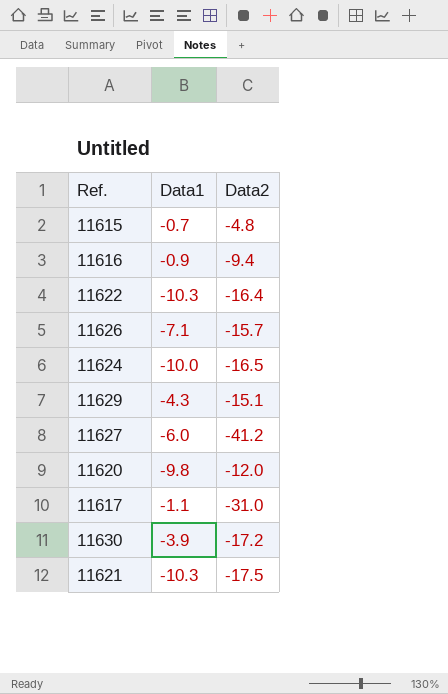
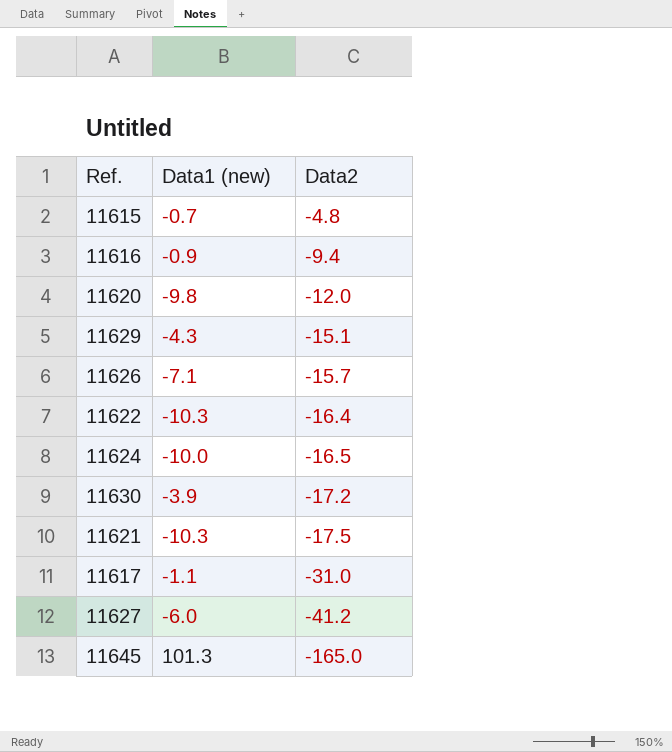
row order: none -> Data2 descending
column name: Data1 -> Data1 (new)
row 11645: none -> 101.3 | -165.0

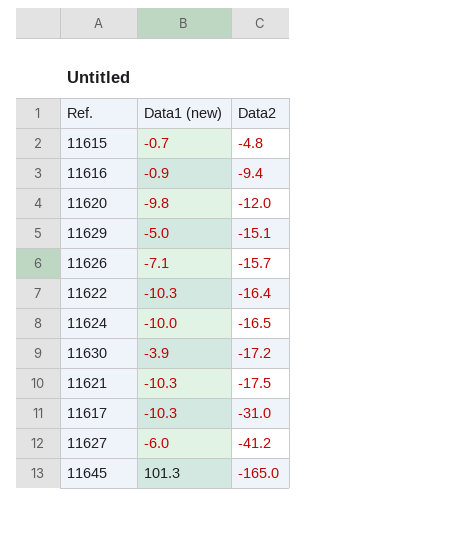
11629 | Data1 (new): -4.3 -> -5.0
11617 | Data1 (new): -1.1 -> -10.3

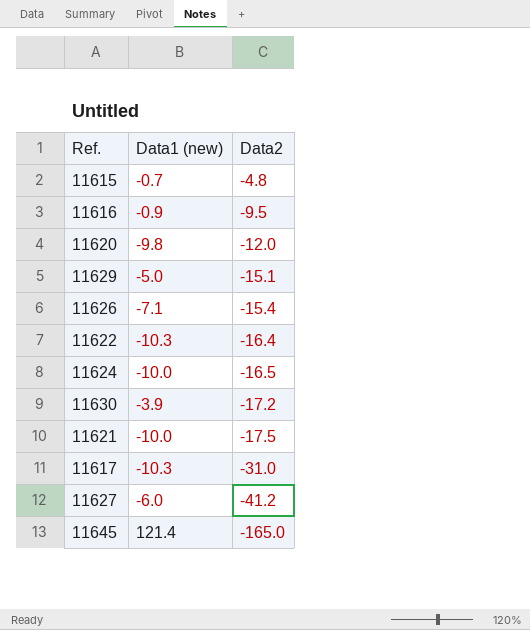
11616 | Data2: -9.4 -> -9.5
11626 | Data2: -15.7 -> -15.4
11621 | Data1 (new): -10.3 -> -10.0
11645 | Data1 (new): 101.3 -> 121.4

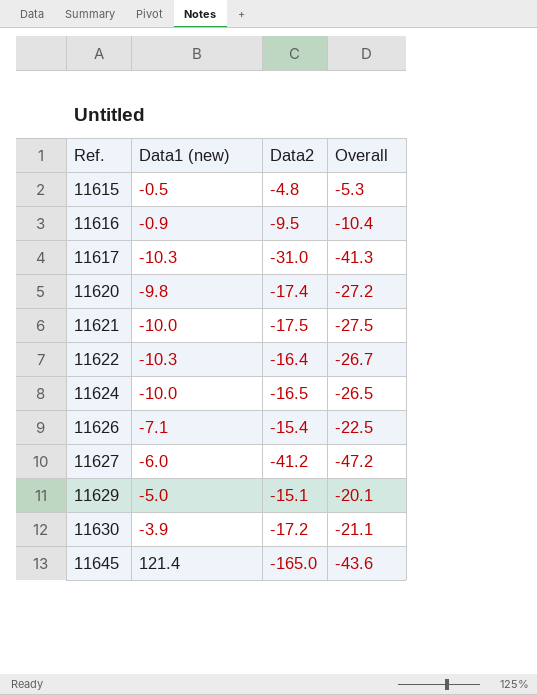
row order: Data2 descending -> Ref. ascending
column Overall | formula: none -> [Data1 (new)] + [Data2]
11615 | Data1 (new): -0.7 -> -0.5
11620 | Data2: -12.0 -> -17.4

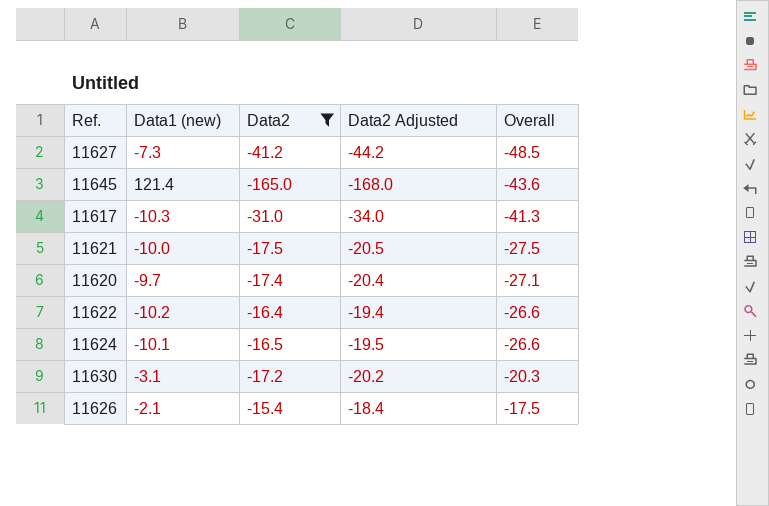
filter: none -> Data2 <= -15.4
row order: Ref. ascending -> Overall ascending
column Data2 Adjusted | formula: none -> [Data2] - 3
11627 | Data1 (new): -6.0 -> -7.3
11627 | Overall: -47.2 -> -48.5
11620 | Data1 (new): -9.8 -> -9.7
11620 | Overall: -27.2 -> -27.1
11622 | Data1 (new): -10.3 -> -10.2
11622 | Overall: -26.7 -> -26.6
11624 | Data1 (new): -10.0 -> -10.1
11624 | Overall: -26.5 -> -26.6
11630 | Data1 (new): -3.9 -> -3.1
11630 | Overall: -21.1 -> -20.3
11626 | Data1 (new): -7.1 -> -2.1
11626 | Overall: -22.5 -> -17.5

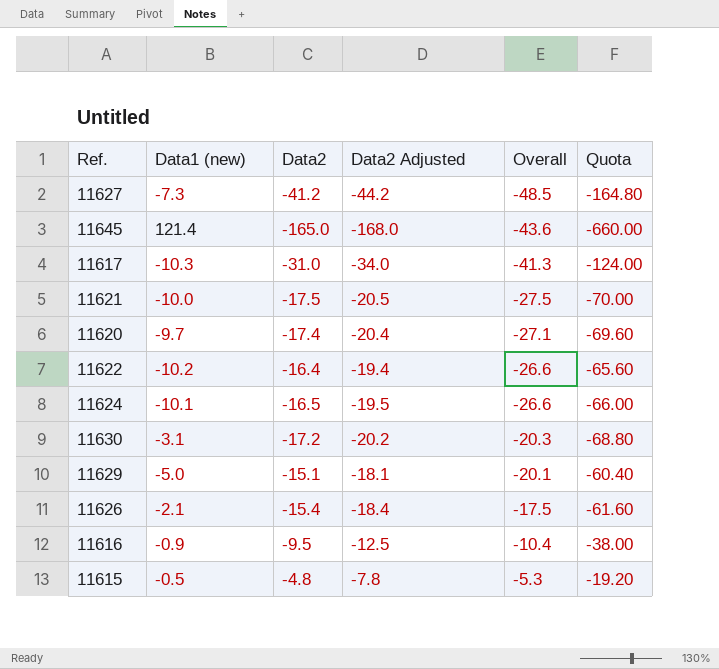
filter: Data2 <= -15.4 -> none
column Quota | formula: none -> [Data2] * 4

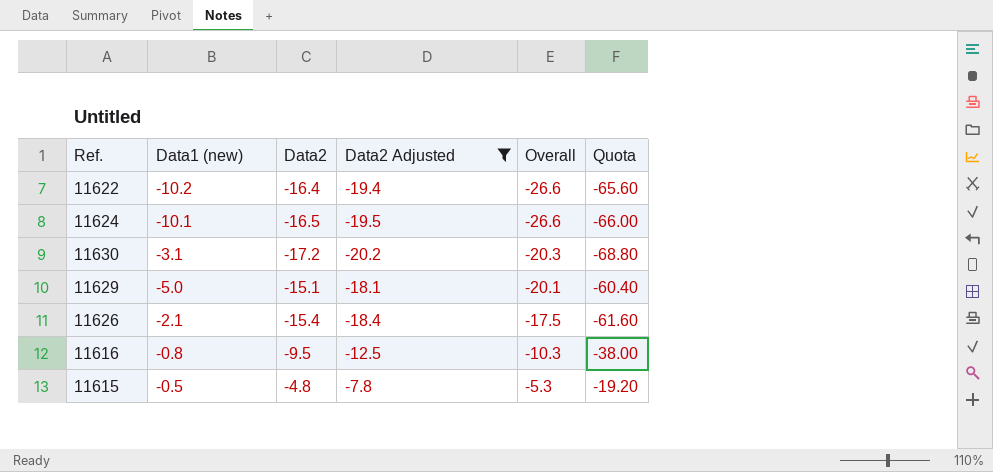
filter: none -> Data2 Adjusted >= -20.2
11616 | Data1 (new): -0.9 -> -0.8
11616 | Overall: -10.4 -> -10.3

